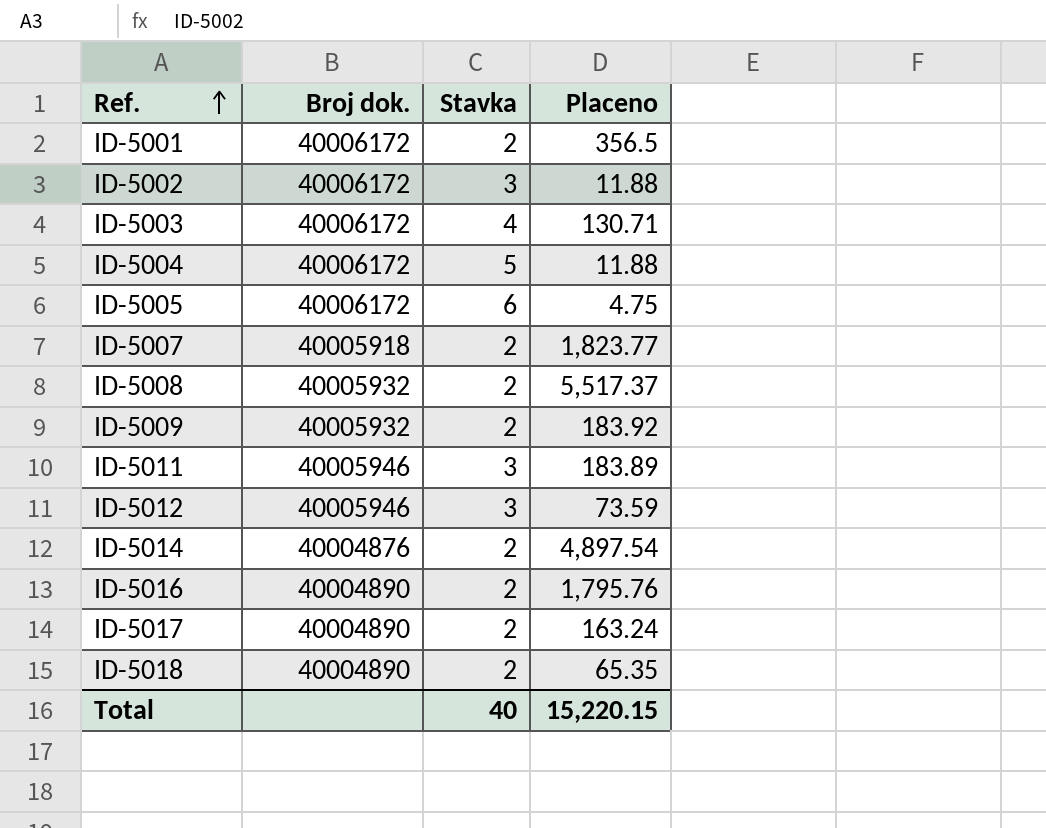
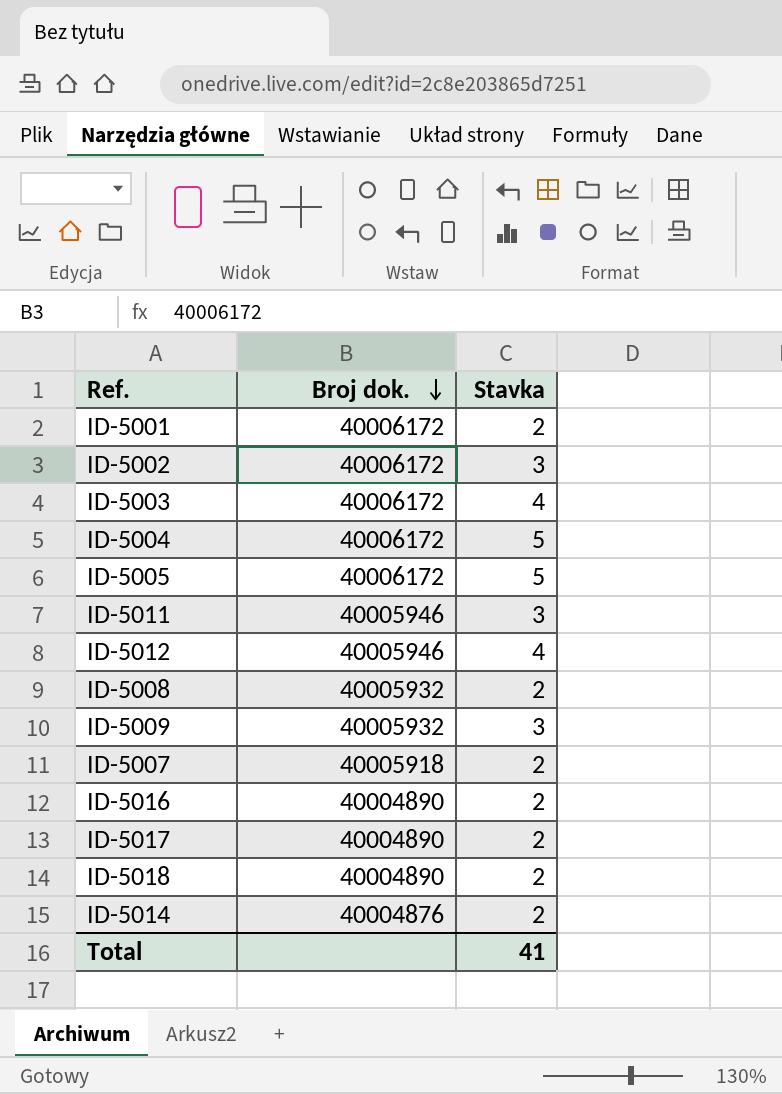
row order: Ref. ascending -> Broj dok. descending
column Placeno | position: 4 -> none
ID-5005 | Stavka: 6 -> 5
ID-5012 | Stavka: 3 -> 4
ID-5009 | Stavka: 2 -> 3
Total | Stavka: 40 -> 41

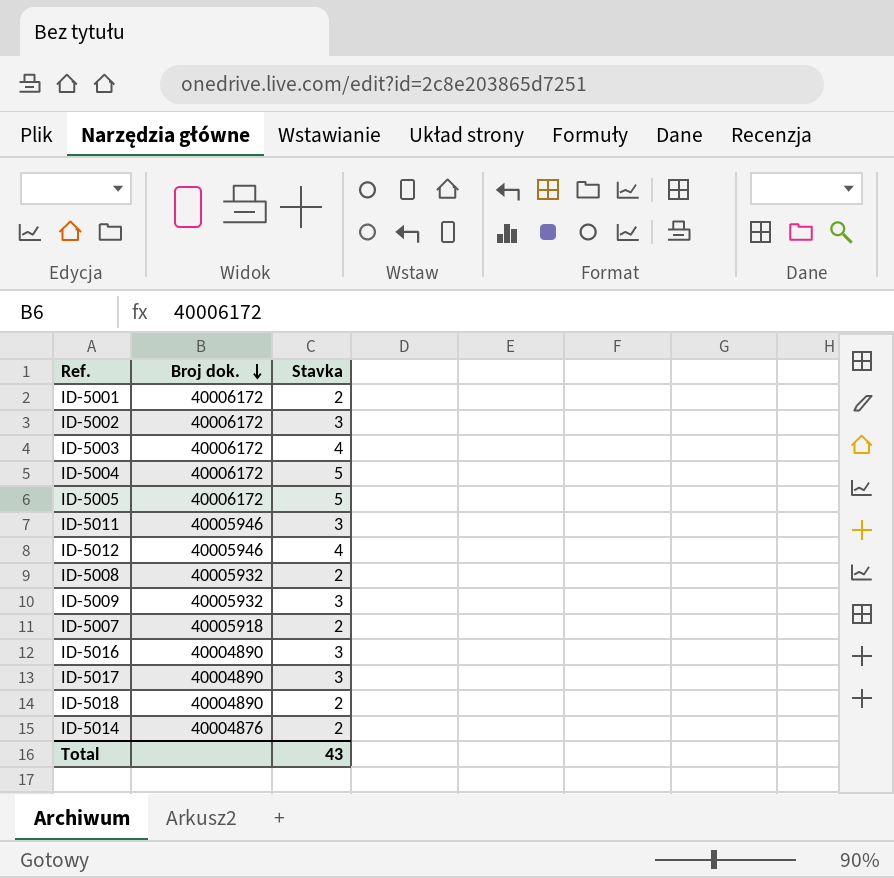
ID-5016 | Stavka: 2 -> 3
ID-5017 | Stavka: 2 -> 3
Total | Stavka: 41 -> 43

